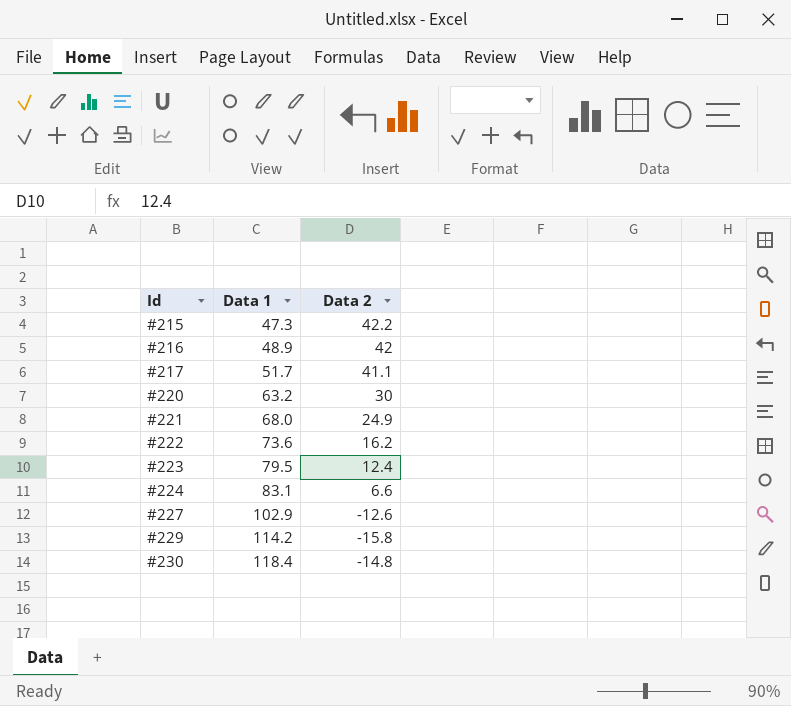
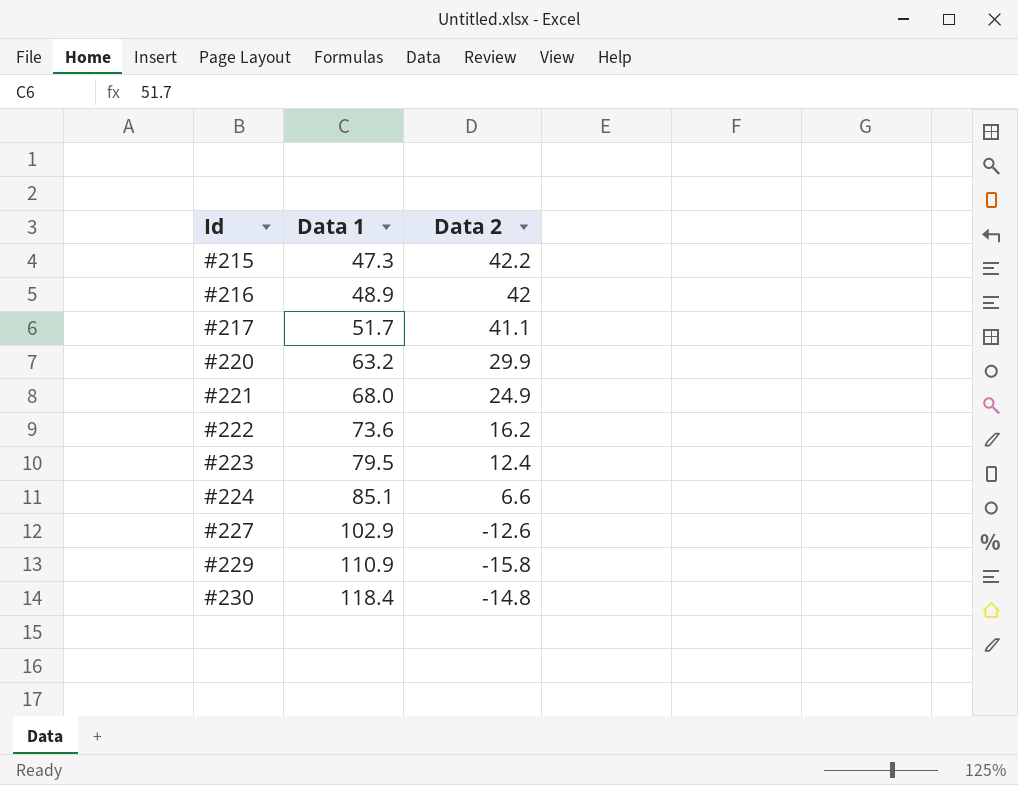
#220 | Data 2: 30 -> 29.9
#224 | Data 1: 83.1 -> 85.1
#229 | Data 1: 114.2 -> 110.9

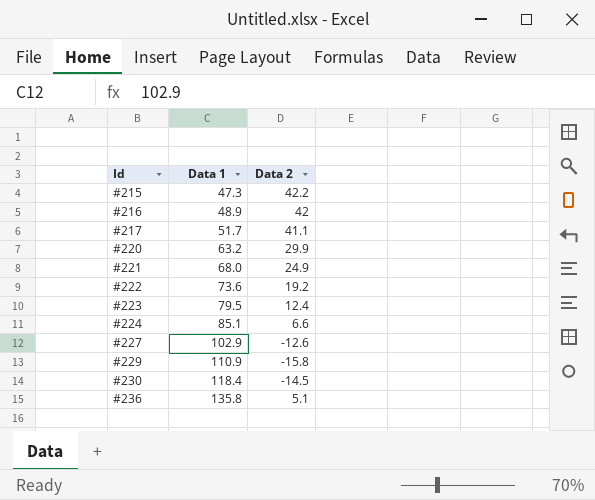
#222 | Data 2: 16.2 -> 19.2
#230 | Data 2: -14.8 -> -14.5
row #236: none -> 135.8 | 5.1

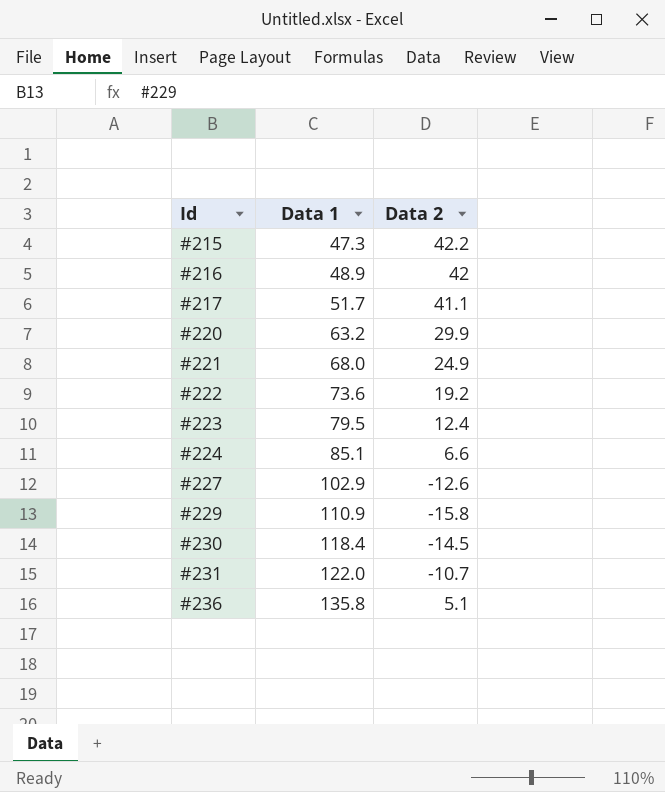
row #231: none -> 122.0 | -10.7

